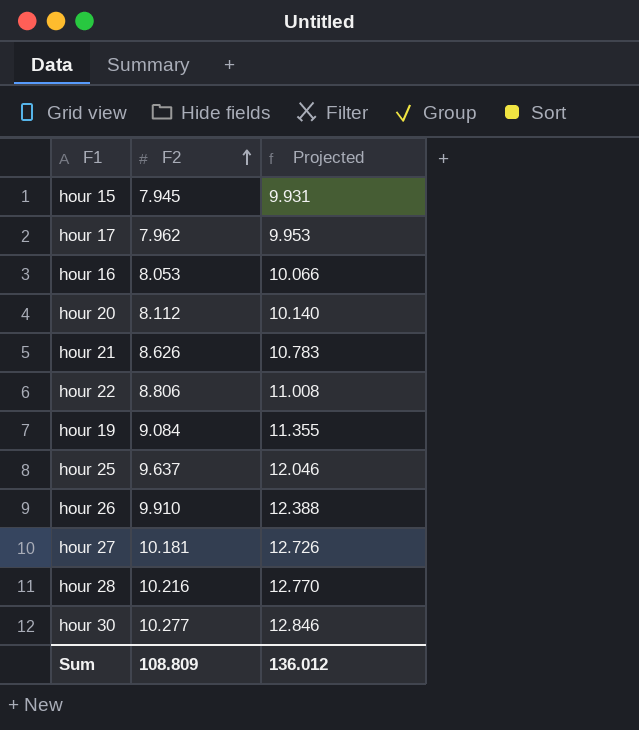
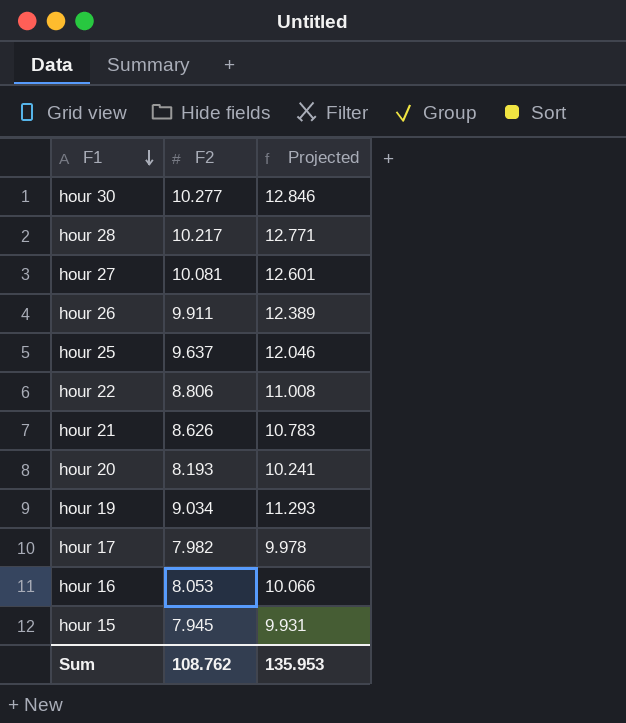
row order: F2 ascending -> F1 descending
hour 28 | F2: 10.216 -> 10.217
hour 28 | Projected: 12.770 -> 12.771
hour 27 | F2: 10.181 -> 10.081
hour 27 | Projected: 12.726 -> 12.601
hour 26 | F2: 9.910 -> 9.911
hour 26 | Projected: 12.388 -> 12.389
hour 20 | F2: 8.112 -> 8.193
hour 20 | Projected: 10.140 -> 10.241
hour 19 | F2: 9.084 -> 9.034
hour 19 | Projected: 11.355 -> 11.293
hour 17 | F2: 7.962 -> 7.982
hour 17 | Projected: 9.953 -> 9.978
Sum | F2: 108.809 -> 108.762
Sum | Projected: 136.012 -> 135.953

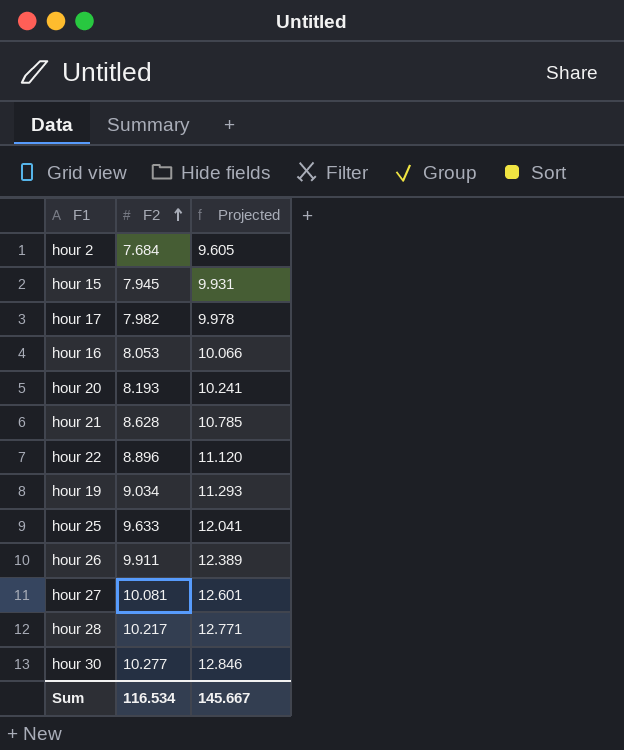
row order: F1 descending -> F2 ascending
row hour 2: none -> 7.684 | 9.605
hour 21 | F2: 8.626 -> 8.628
hour 21 | Projected: 10.783 -> 10.785
hour 22 | F2: 8.806 -> 8.896
hour 22 | Projected: 11.008 -> 11.120
hour 25 | F2: 9.637 -> 9.633
hour 25 | Projected: 12.046 -> 12.041
Sum | F2: 108.762 -> 116.534
Sum | Projected: 135.953 -> 145.667

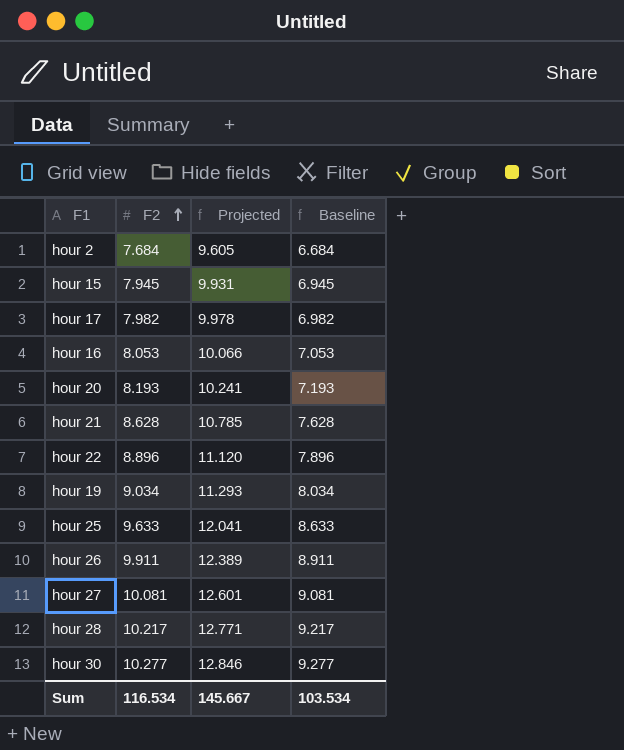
column Baseline | formula: none -> [F2] - 1

